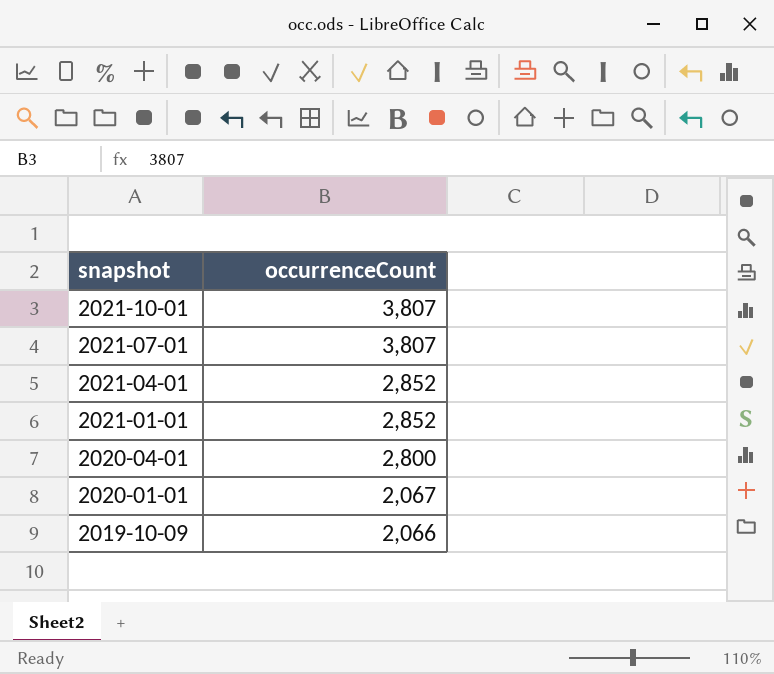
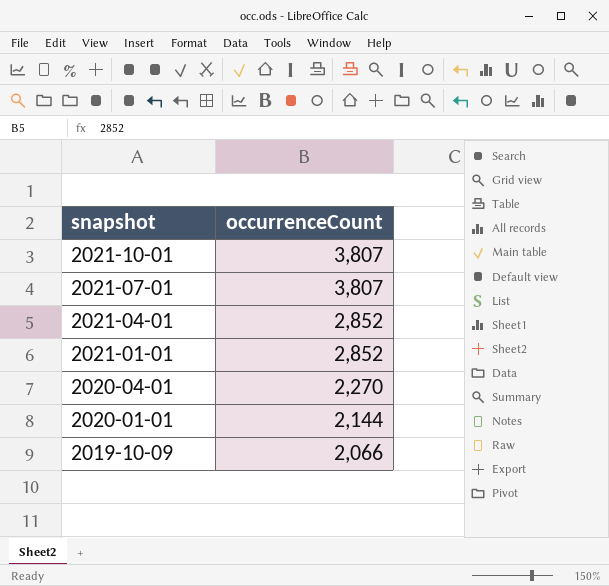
2020-04-01 | occurrenceCount: 2,800 -> 2,270
2020-01-01 | occurrenceCount: 2,067 -> 2,144

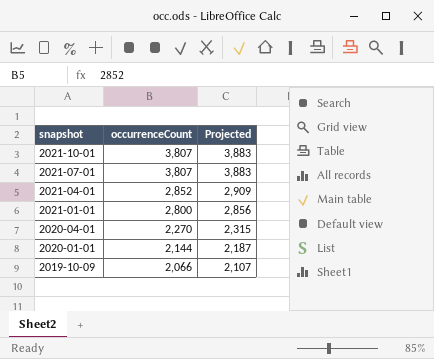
column Projected | formula: none -> [occurrenceCount] * 1.02
2021-01-01 | occurrenceCount: 2,852 -> 2,800

